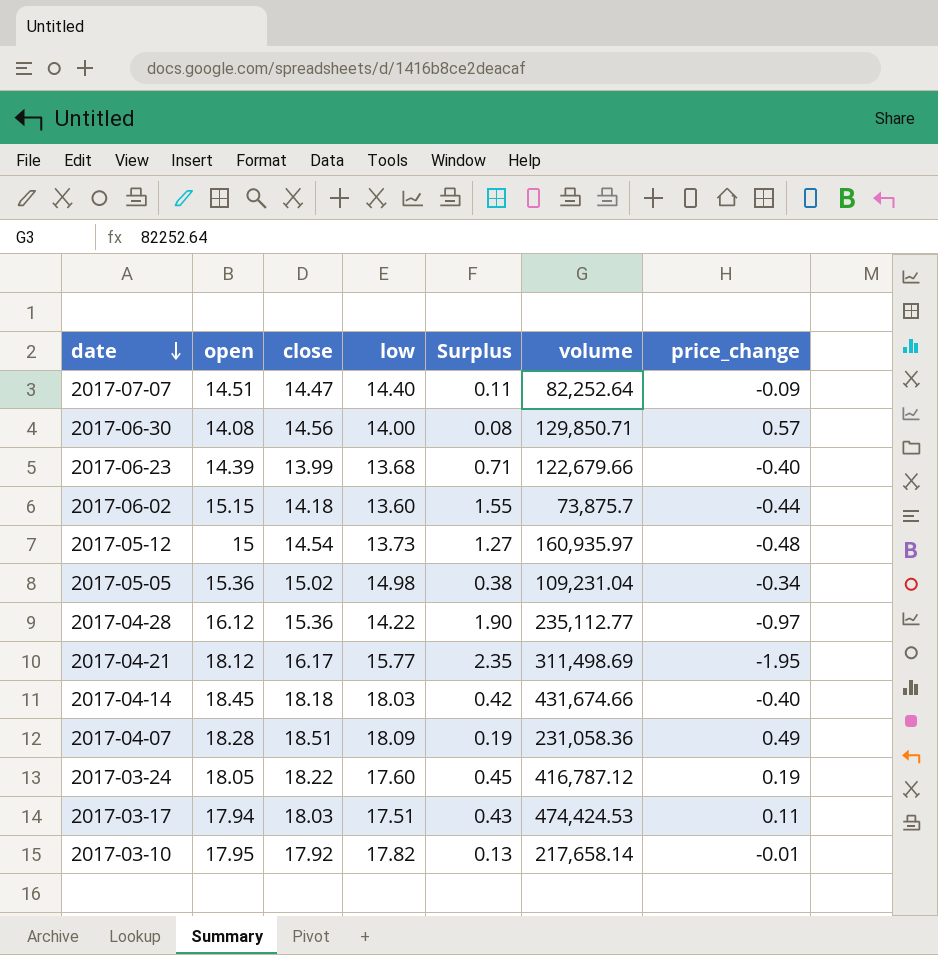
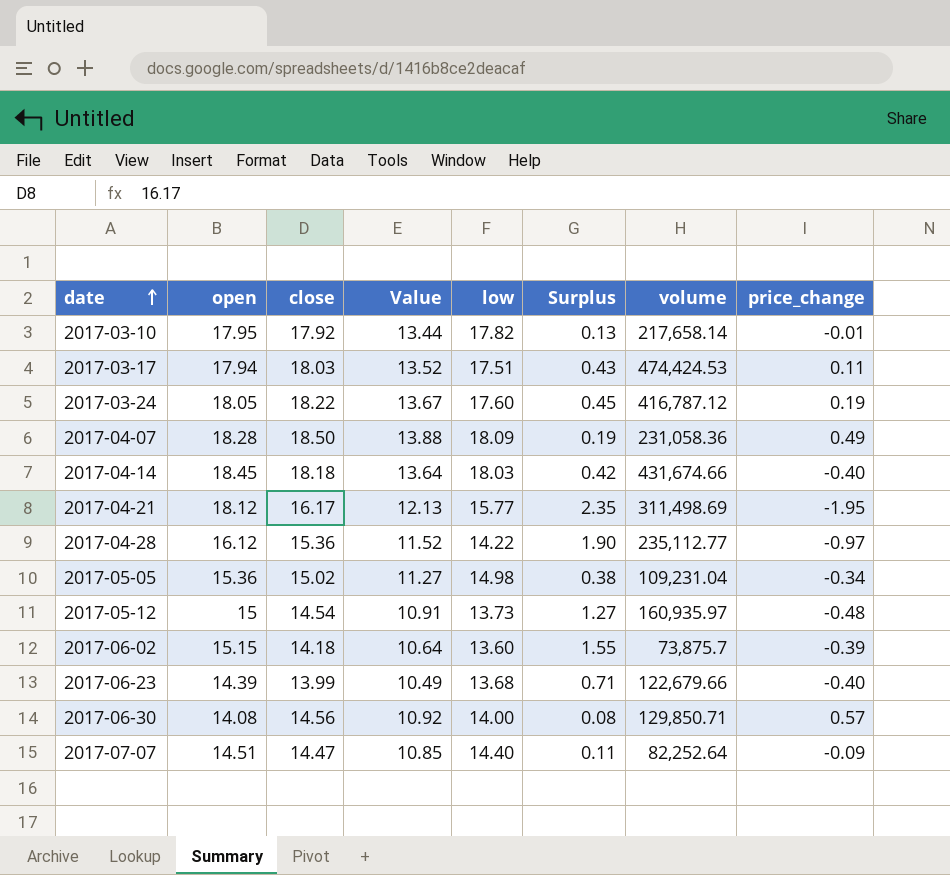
row order: date descending -> date ascending
column Value | formula: none -> [close] * 0.75
2017-04-07 | close: 18.51 -> 18.50
2017-06-02 | price_change: -0.44 -> -0.39

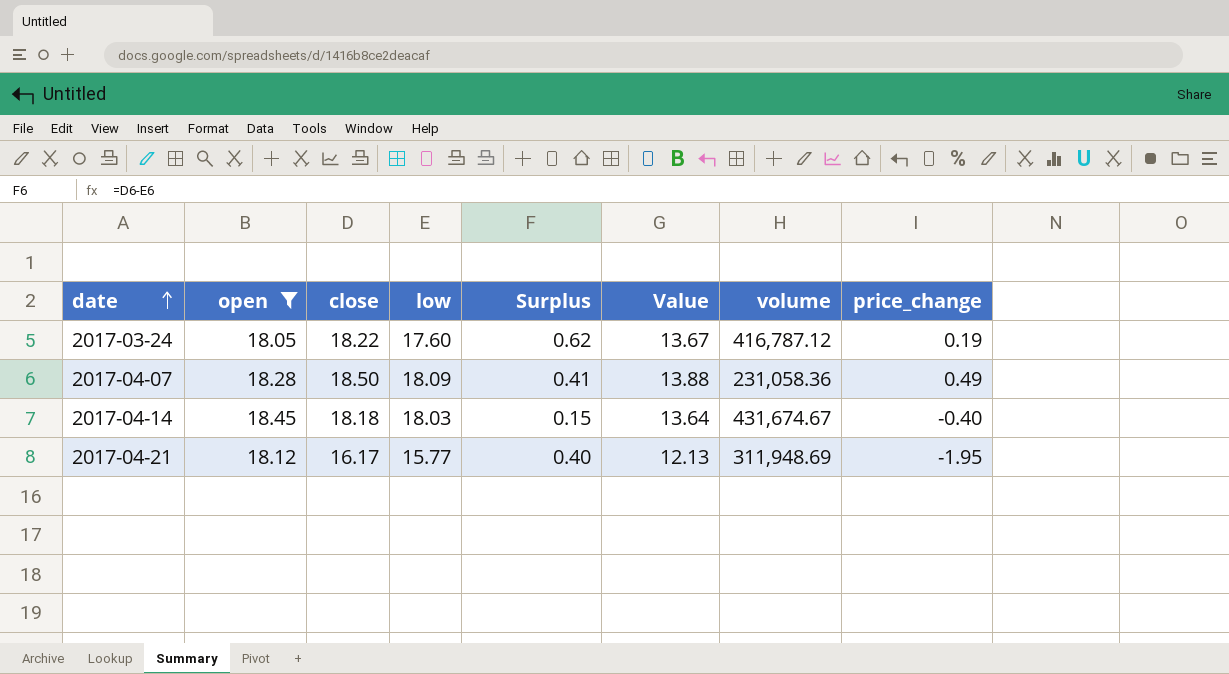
filter: none -> open >= 18.05
column Surplus | formula: [open] - [low] -> [close] - [low]
column Value | position: 4 -> 6
2017-04-14 | volume: 431,674.66 -> 431,674.67
2017-04-21 | volume: 311,498.69 -> 311,948.69

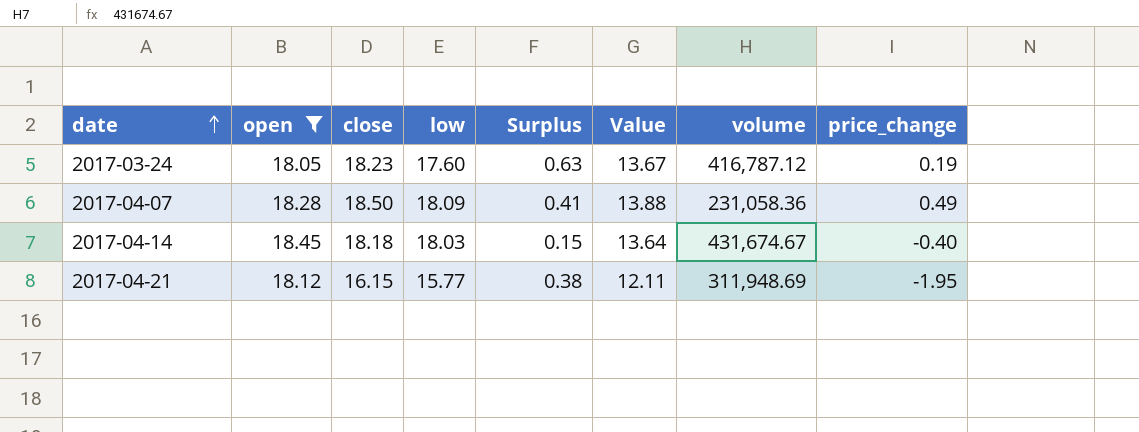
2017-03-24 | close: 18.22 -> 18.23
2017-03-24 | Surplus: 0.62 -> 0.63
2017-04-21 | close: 16.17 -> 16.15
2017-04-21 | Surplus: 0.40 -> 0.38
2017-04-21 | Value: 12.13 -> 12.11

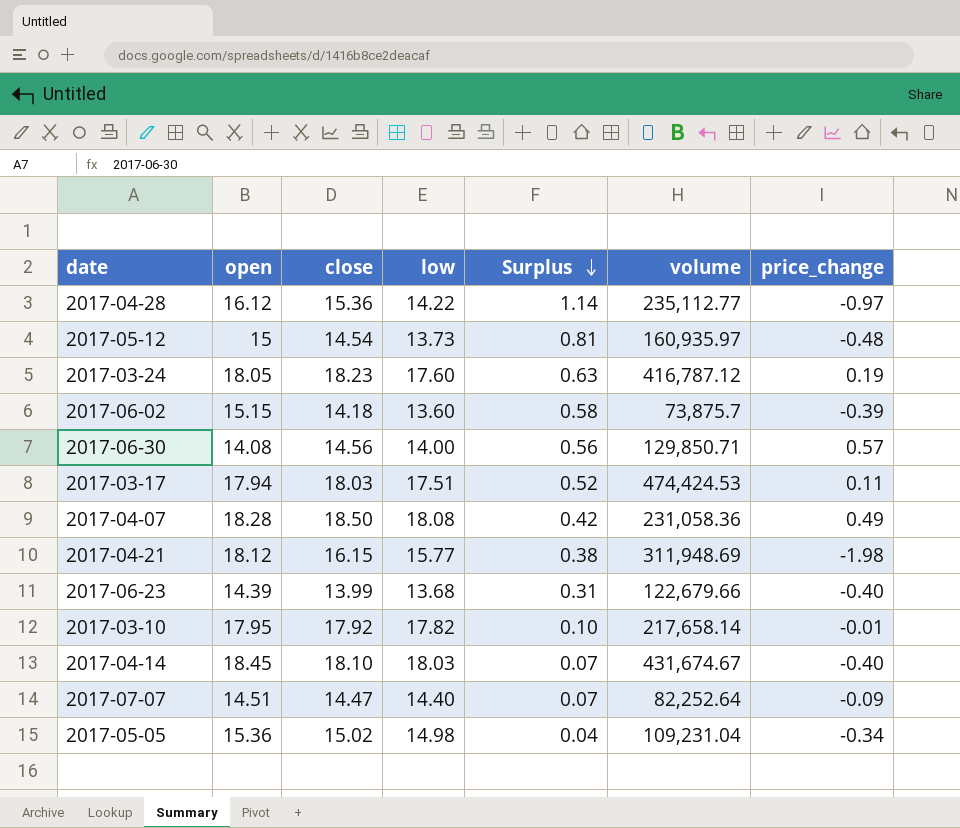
filter: open >= 18.05 -> none
row order: date ascending -> Surplus descending
column Value | formula: [close] * 0.75 -> none
2017-04-07 | low: 18.09 -> 18.08
2017-04-07 | Surplus: 0.41 -> 0.42
2017-04-21 | price_change: -1.95 -> -1.98
2017-04-14 | close: 18.18 -> 18.10
2017-04-14 | Surplus: 0.15 -> 0.07

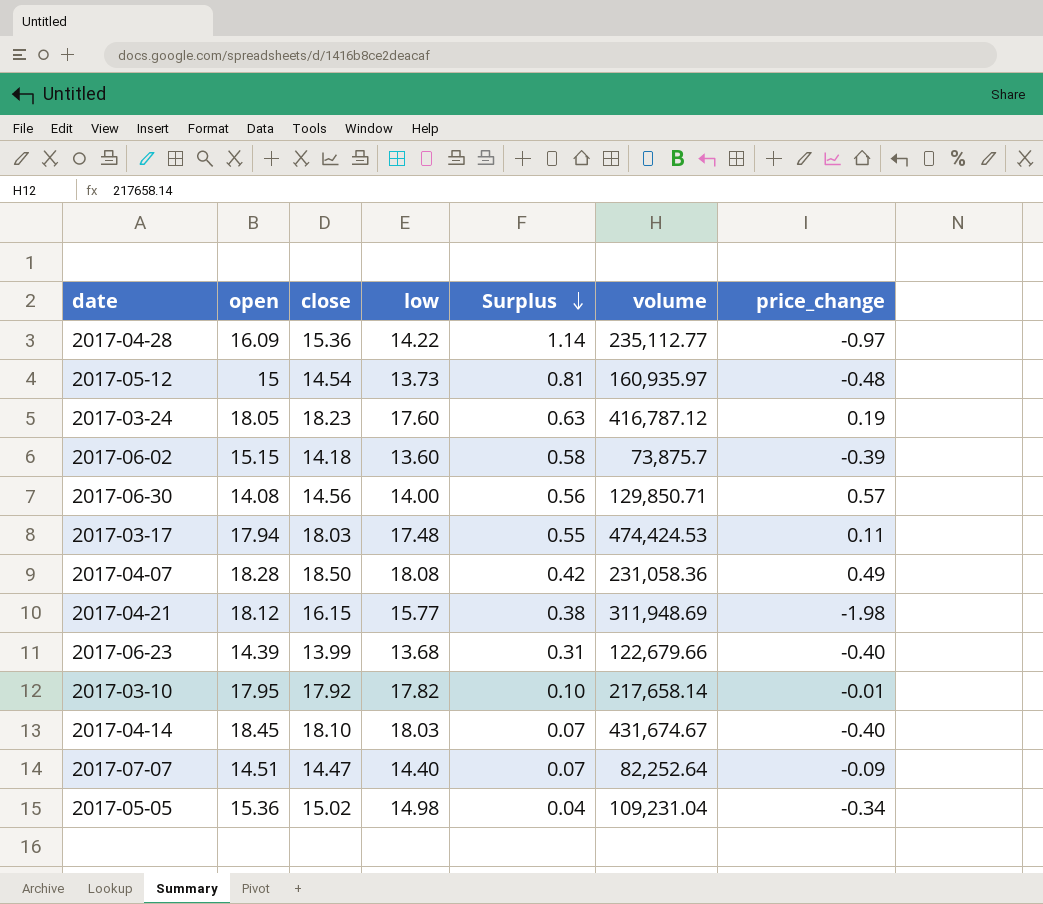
2017-04-28 | open: 16.12 -> 16.09
2017-03-17 | low: 17.51 -> 17.48
2017-03-17 | Surplus: 0.52 -> 0.55

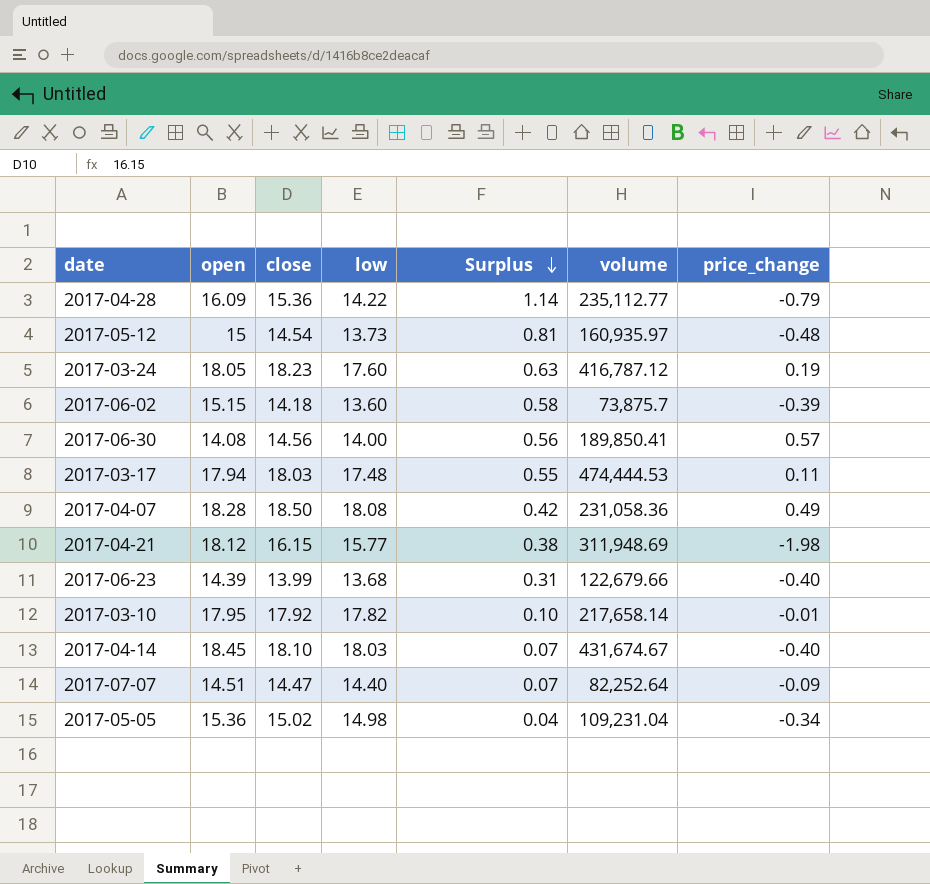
2017-04-28 | price_change: -0.97 -> -0.79
2017-06-30 | volume: 129,850.71 -> 189,850.41
2017-03-17 | volume: 474,424.53 -> 474,444.53

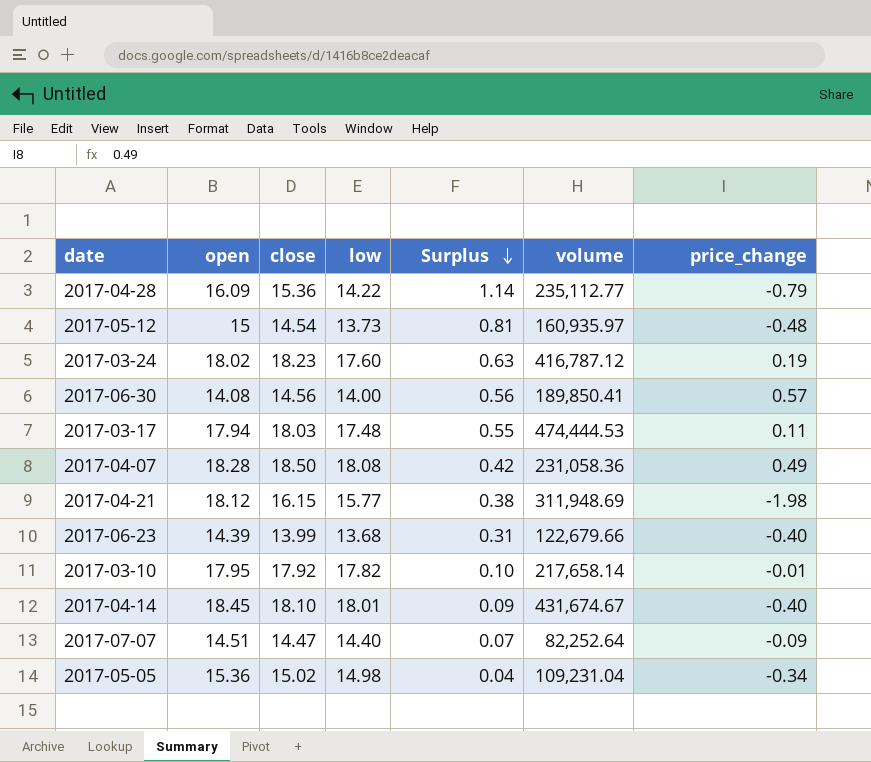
row 2017-06-02: 15.15 | 14.18 | 13.60 | 0.58 | 73,875.7 | -0.39 -> none
2017-03-24 | open: 18.05 -> 18.02
2017-04-14 | low: 18.03 -> 18.01
2017-04-14 | Surplus: 0.07 -> 0.09

